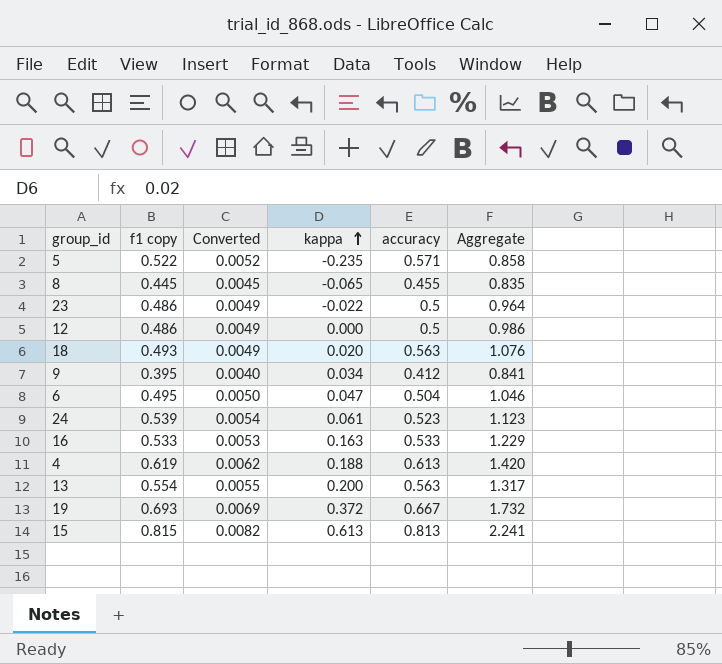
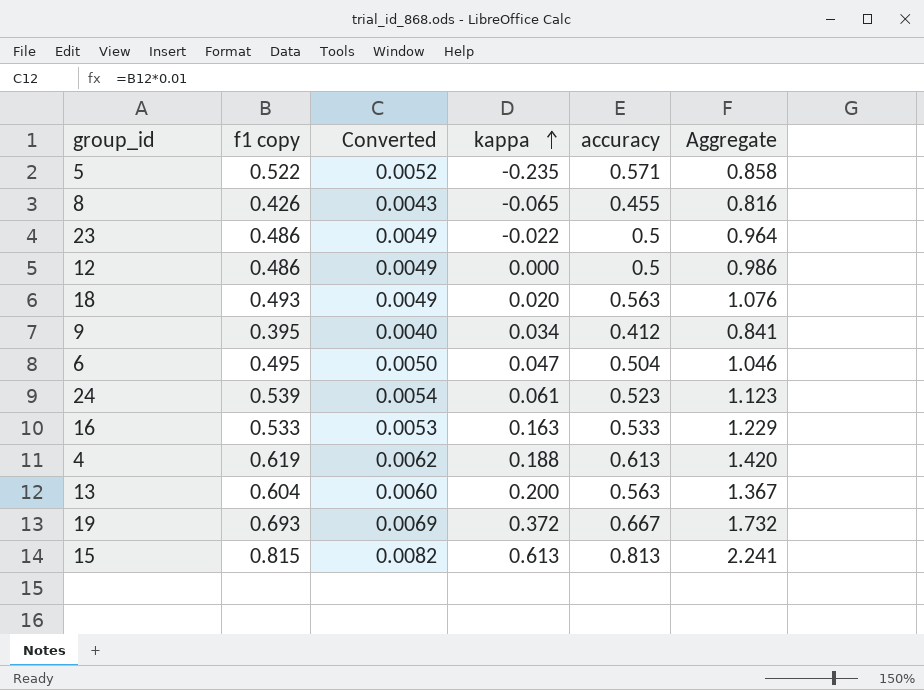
8 | f1 copy: 0.445 -> 0.426
8 | Converted: 0.0045 -> 0.0043
8 | Aggregate: 0.835 -> 0.816
13 | f1 copy: 0.554 -> 0.604
13 | Converted: 0.0055 -> 0.0060
13 | Aggregate: 1.317 -> 1.367

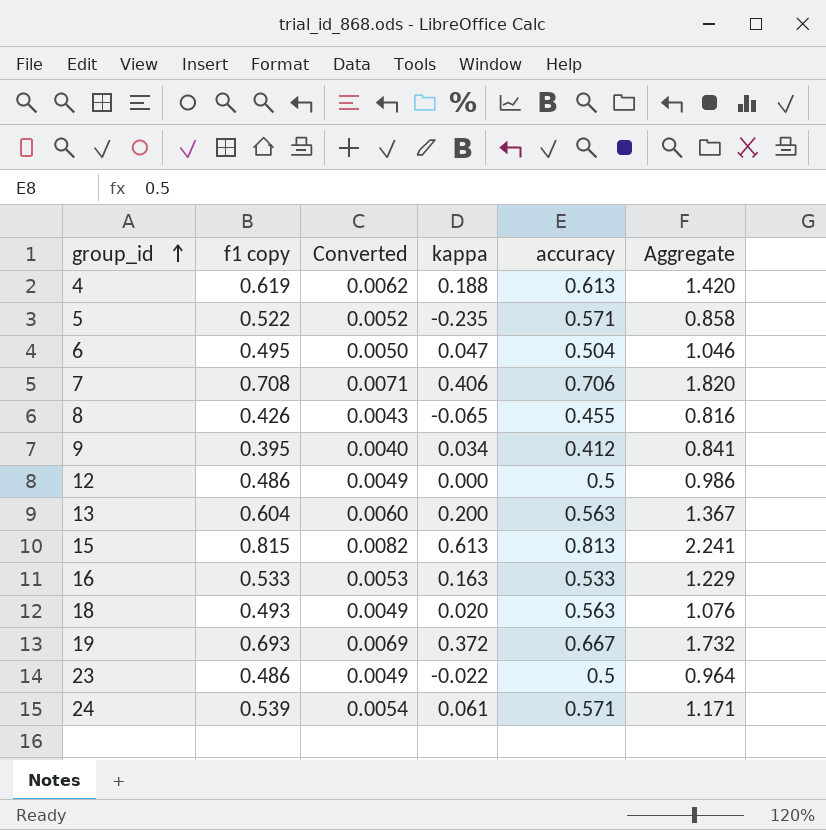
row order: kappa ascending -> group_id ascending
row 7: none -> 0.708 | 0.0071 | 0.406 | 0.706 | 1.820
24 | accuracy: 0.523 -> 0.571
24 | Aggregate: 1.123 -> 1.171

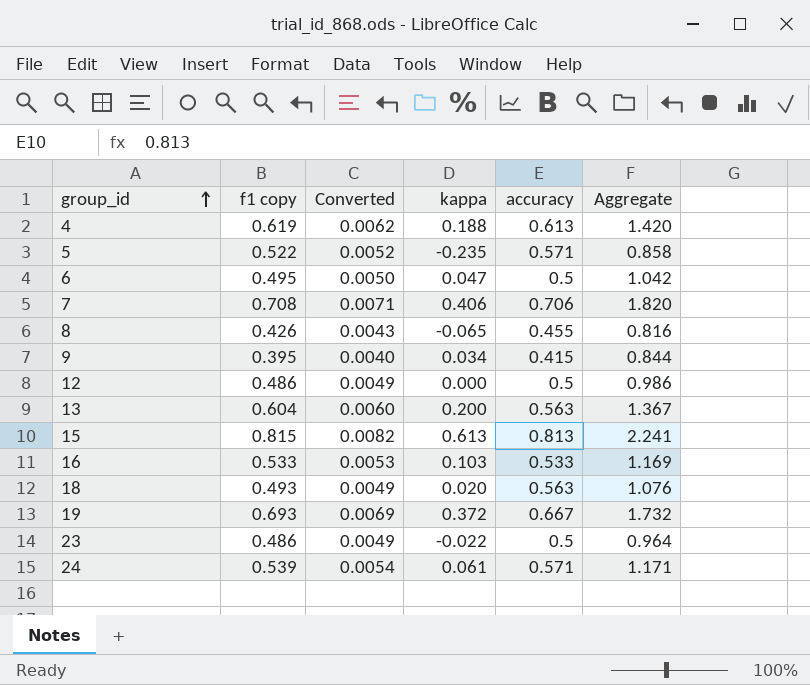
6 | accuracy: 0.504 -> 0.5
6 | Aggregate: 1.046 -> 1.042
9 | accuracy: 0.412 -> 0.415
9 | Aggregate: 0.841 -> 0.844
16 | kappa: 0.163 -> 0.103
16 | Aggregate: 1.229 -> 1.169

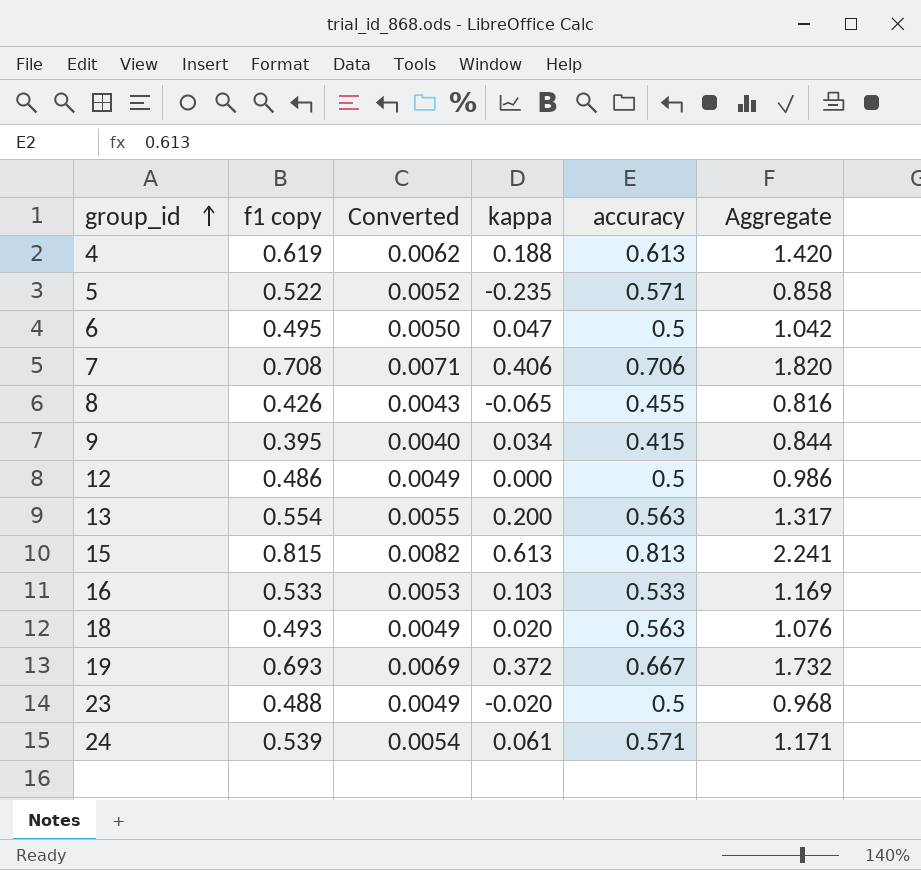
13 | f1 copy: 0.604 -> 0.554
13 | Converted: 0.0060 -> 0.0055
13 | Aggregate: 1.367 -> 1.317
23 | f1 copy: 0.486 -> 0.488
23 | kappa: -0.022 -> -0.020
23 | Aggregate: 0.964 -> 0.968

